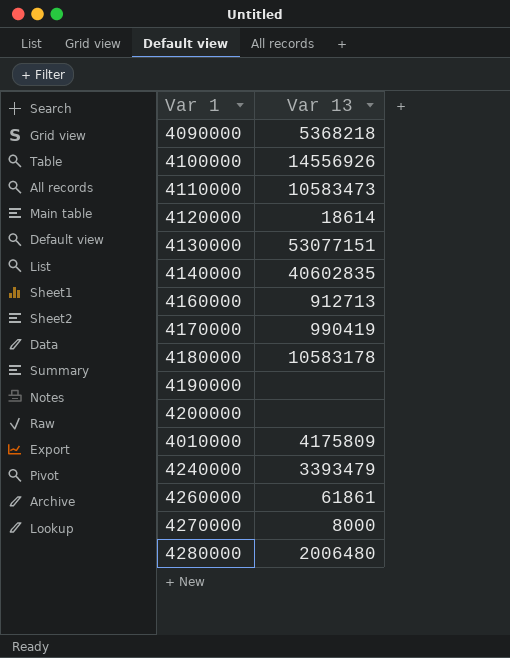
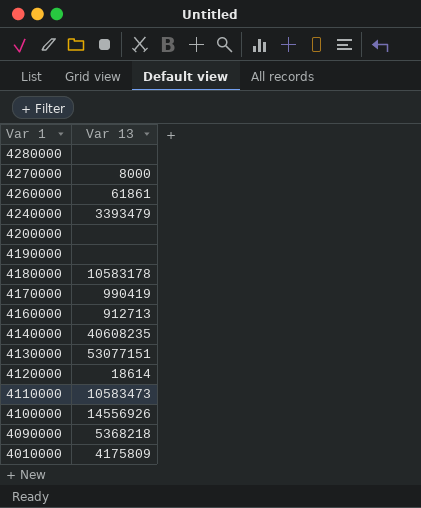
row order: none -> Var 1 descending
4280000 | Var 13: 2006480 -> none
4140000 | Var 13: 40602835 -> 40608235

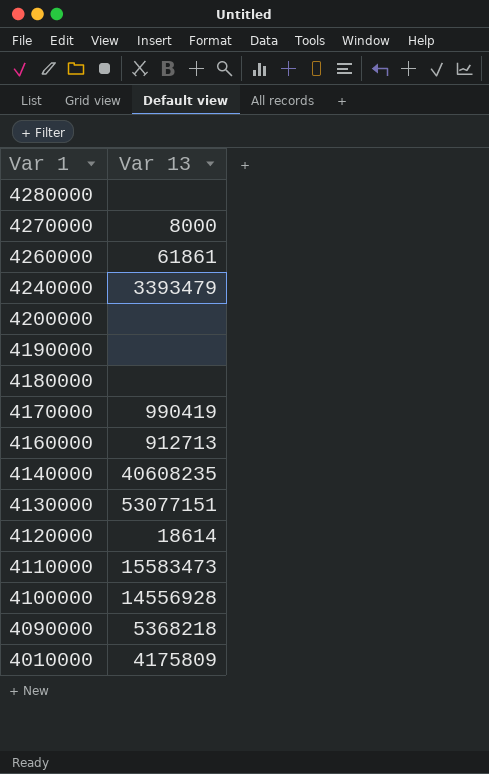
4180000 | Var 13: 10583178 -> none
4110000 | Var 13: 10583473 -> 15583473
4100000 | Var 13: 14556926 -> 14556928

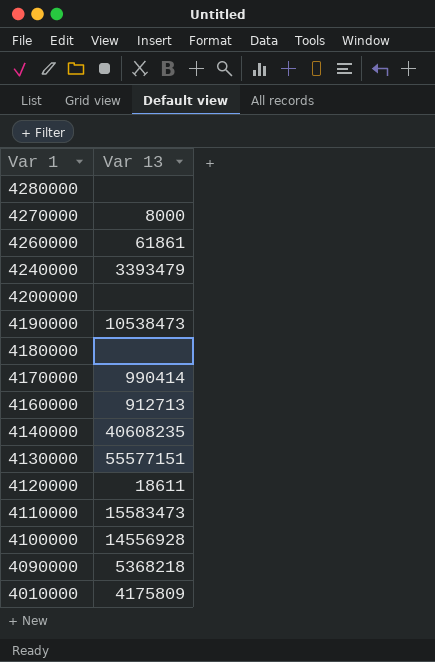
4190000 | Var 13: none -> 10538473
4170000 | Var 13: 990419 -> 990414
4130000 | Var 13: 53077151 -> 55577151
4120000 | Var 13: 18614 -> 18611

